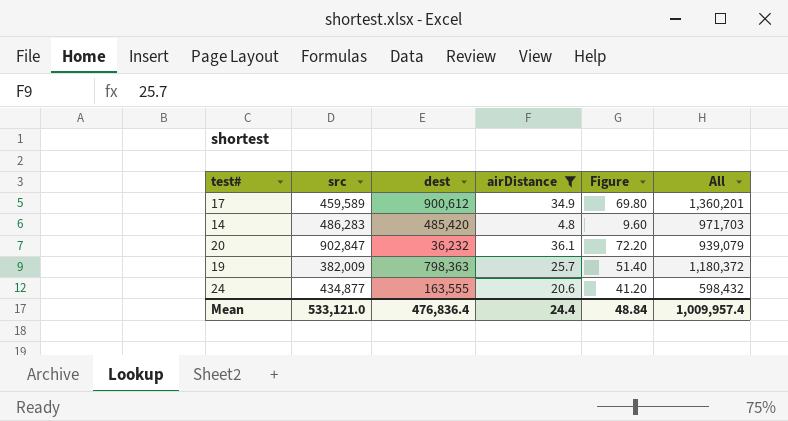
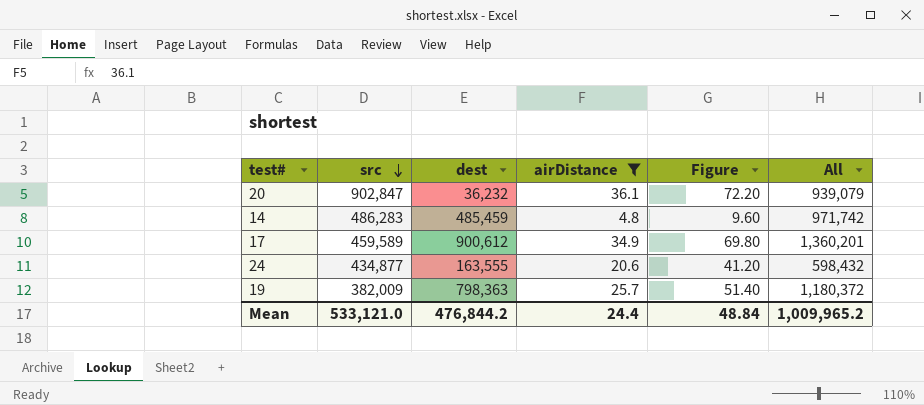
row order: none -> src descending
14 | dest: 485,420 -> 485,459
14 | All: 971,703 -> 971,742
Mean | dest: 476,836.4 -> 476,844.2
Mean | All: 1,009,957.4 -> 1,009,965.2

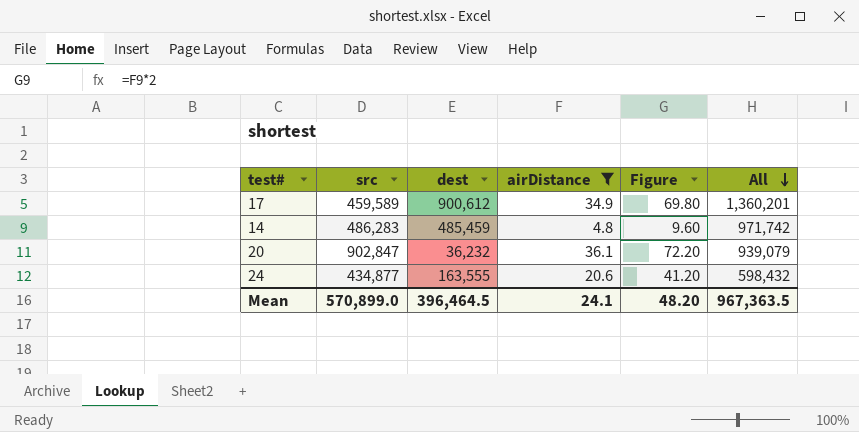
row order: src descending -> All descending
row 19: 382,009 | 798,363 | 25.7 | 51.40 | 1,180,372 -> none
Mean | src: 533,121.0 -> 570,899.0
Mean | dest: 476,844.2 -> 396,464.5
Mean | airDistance: 24.4 -> 24.1
Mean | Figure: 48.84 -> 48.20
Mean | All: 1,009,965.2 -> 967,363.5

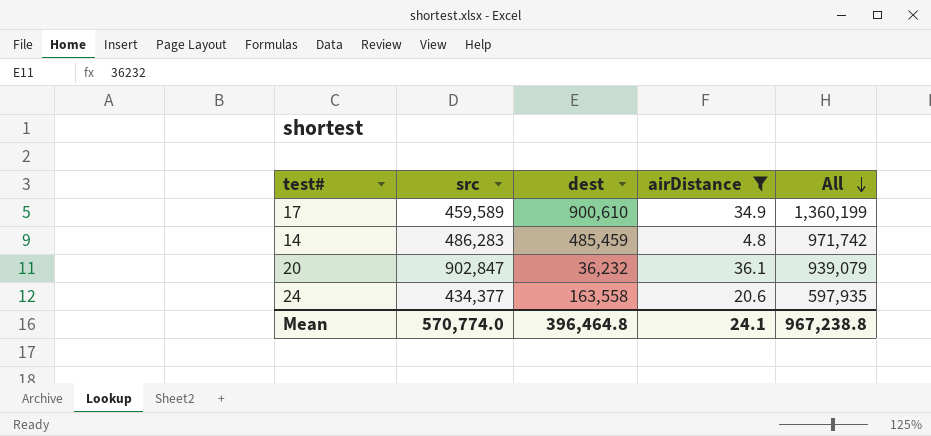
column Figure | formula: [airDistance] * 2 -> none
17 | dest: 900,612 -> 900,610
17 | All: 1,360,201 -> 1,360,199
24 | src: 434,877 -> 434,377
24 | dest: 163,555 -> 163,558
24 | All: 598,432 -> 597,935
Mean | src: 570,899.0 -> 570,774.0
Mean | dest: 396,464.5 -> 396,464.8
Mean | All: 967,363.5 -> 967,238.8

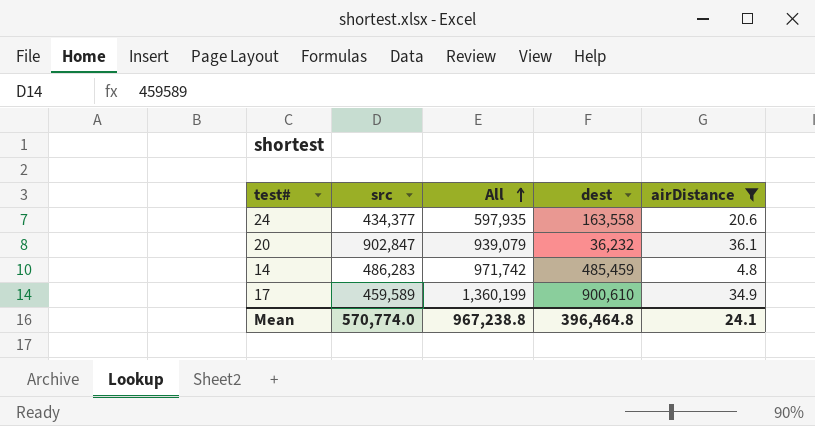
row order: All descending -> All ascending
column All | position: 5 -> 3

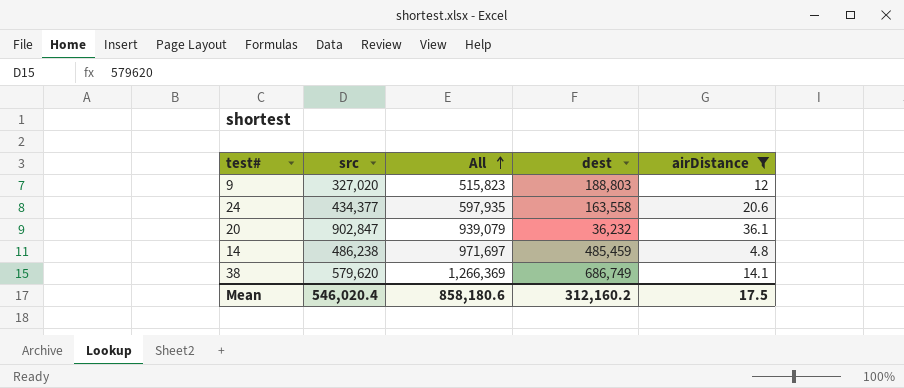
row 17: 459,589 | 1,360,199 | 900,610 | 34.9 -> none
row 9: none -> 327,020 | 515,823 | 188,803 | 12
14 | src: 486,283 -> 486,238
14 | All: 971,742 -> 971,697
row 38: none -> 579,620 | 1,266,369 | 686,749 | 14.1
Mean | src: 570,774.0 -> 546,020.4
Mean | All: 967,238.8 -> 858,180.6
Mean | dest: 396,464.8 -> 312,160.2
Mean | airDistance: 24.1 -> 17.5

